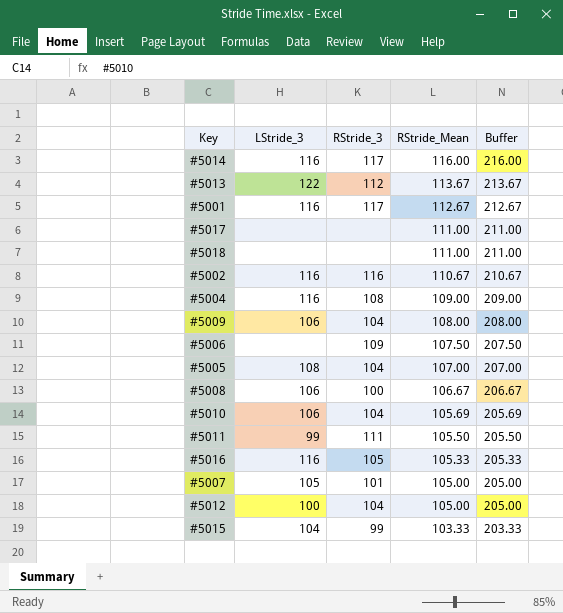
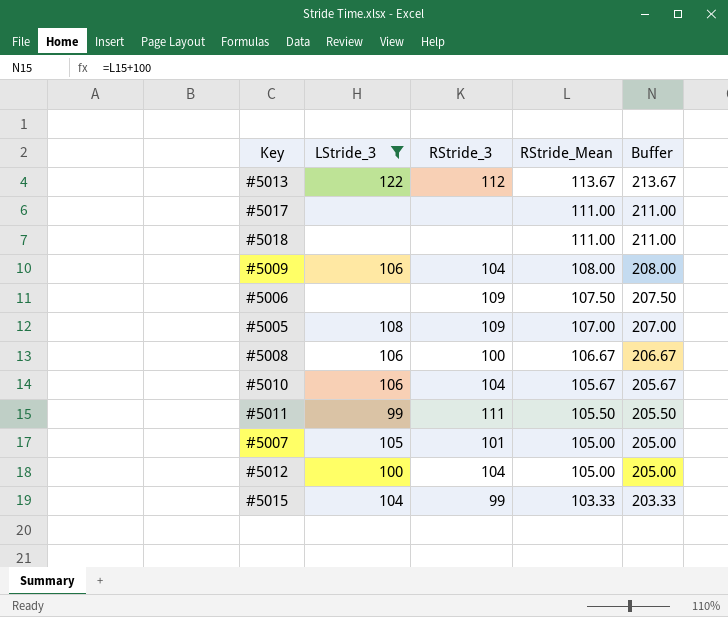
filter: none -> LStride_3 != 116
#5005 | RStride_3: 104 -> 109
#5010 | RStride_Mean: 105.69 -> 105.67
#5010 | Buffer: 205.69 -> 205.67

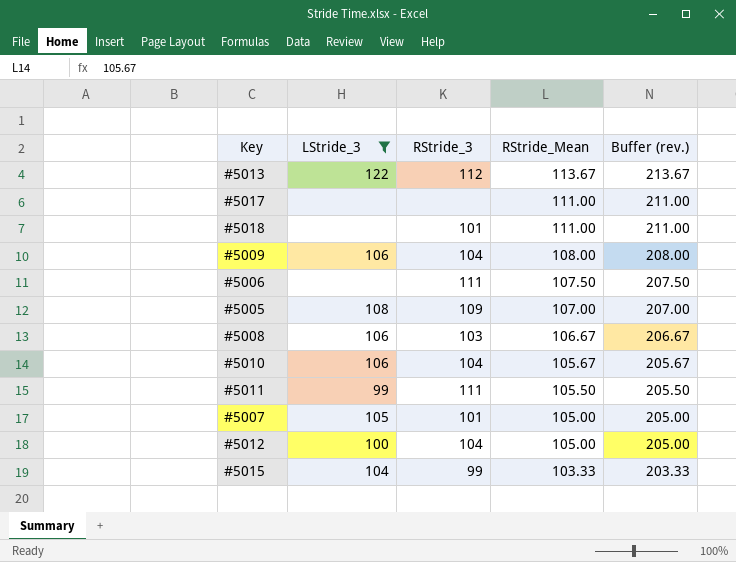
column name: Buffer -> Buffer (rev.)
#5018 | RStride_3: none -> 101
#5006 | RStride_3: 109 -> 111
#5008 | RStride_3: 100 -> 103

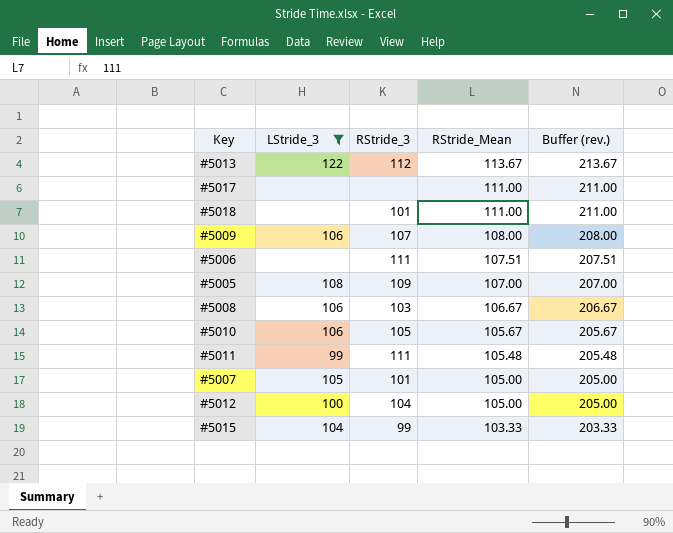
#5009 | RStride_3: 104 -> 107
#5006 | RStride_Mean: 107.50 -> 107.51
#5006 | Buffer (rev.): 207.50 -> 207.51
#5010 | RStride_3: 104 -> 105
#5011 | RStride_Mean: 105.50 -> 105.48
#5011 | Buffer (rev.): 205.50 -> 205.48

